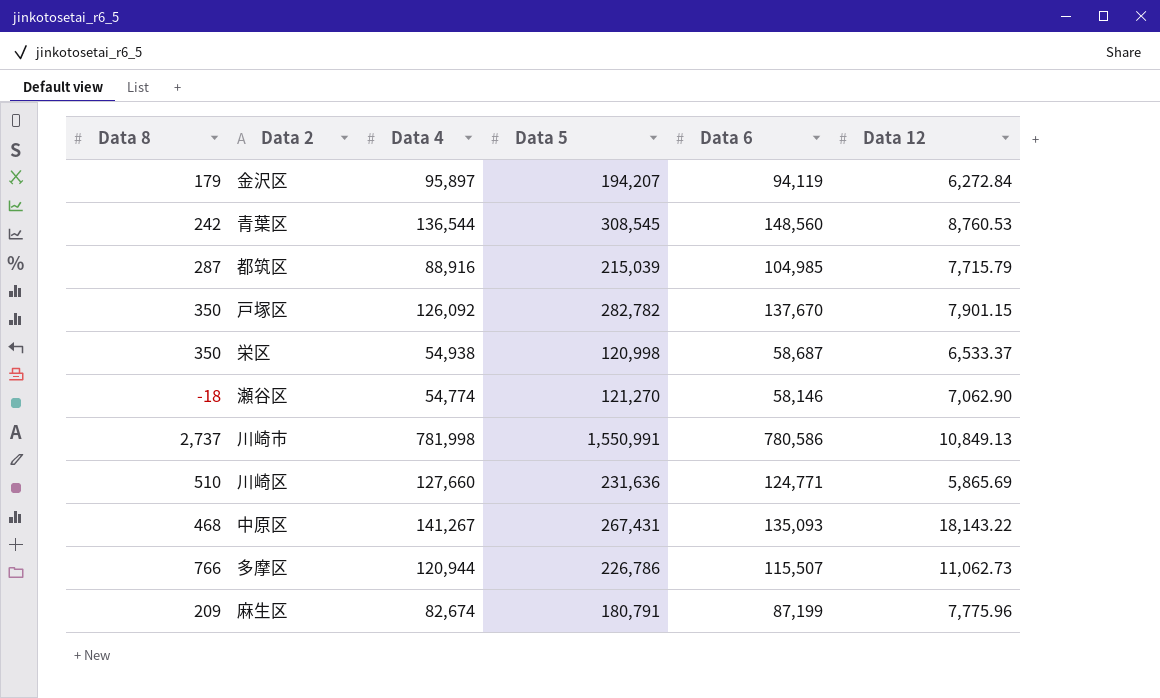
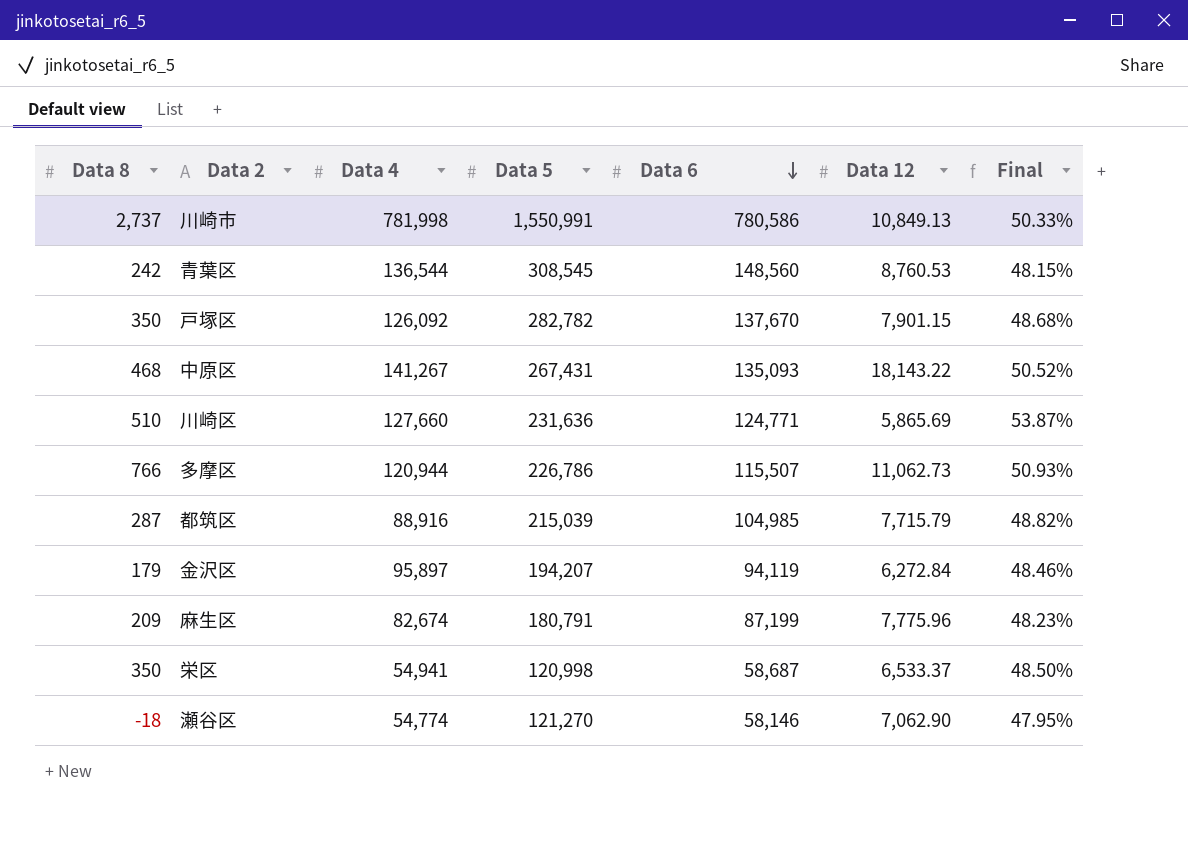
row order: none -> Data 6 descending
column Final | formula: none -> [Data 6] / [Data 5]
栄区 | Data 4: 54,938 -> 54,941

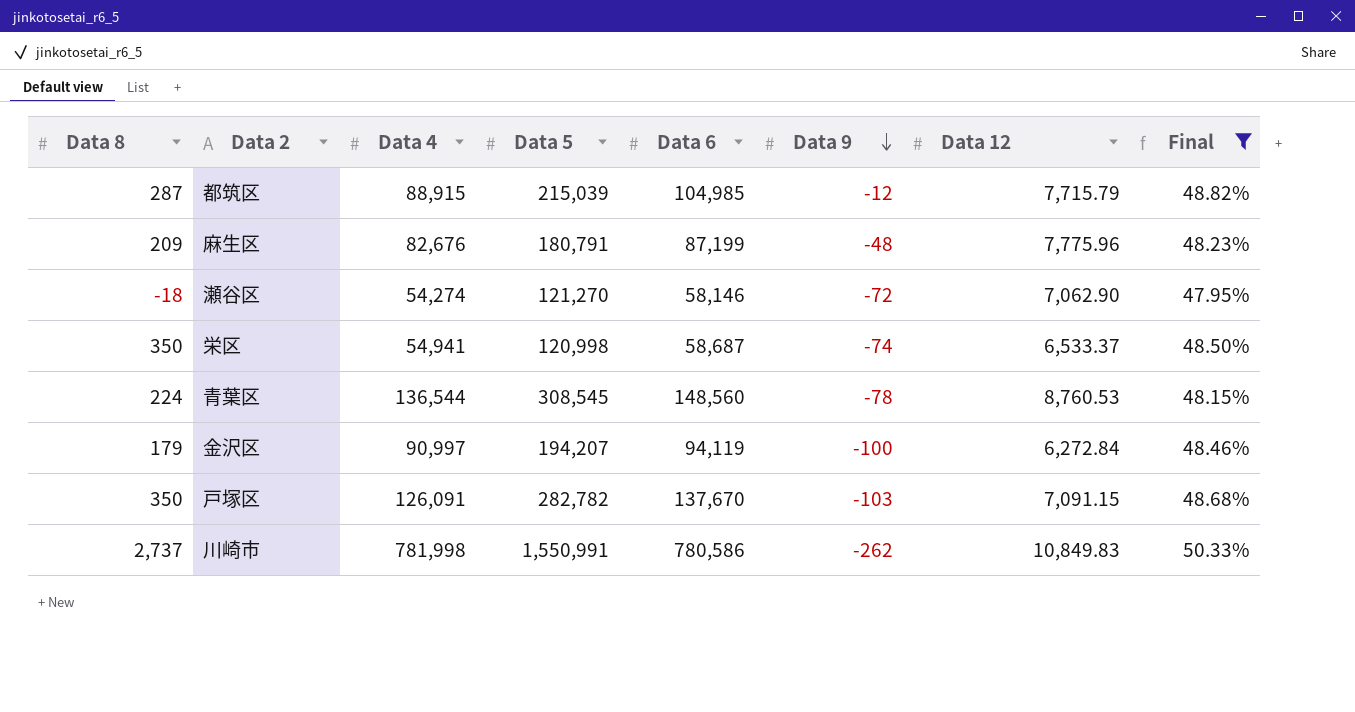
filter: none -> Final <= 50.33%
row order: Data 6 descending -> Data 9 descending
column Data 9 | position: none -> 6
都筑区 | Data 4: 88,916 -> 88,915
麻生区 | Data 4: 82,674 -> 82,676
瀬谷区 | Data 4: 54,774 -> 54,274
青葉区 | Data 8: 242 -> 224
金沢区 | Data 4: 95,897 -> 90,997
戸塚区 | Data 4: 126,092 -> 126,091
戸塚区 | Data 12: 7,901.15 -> 7,091.15
川崎市 | Data 12: 10,849.13 -> 10,849.83

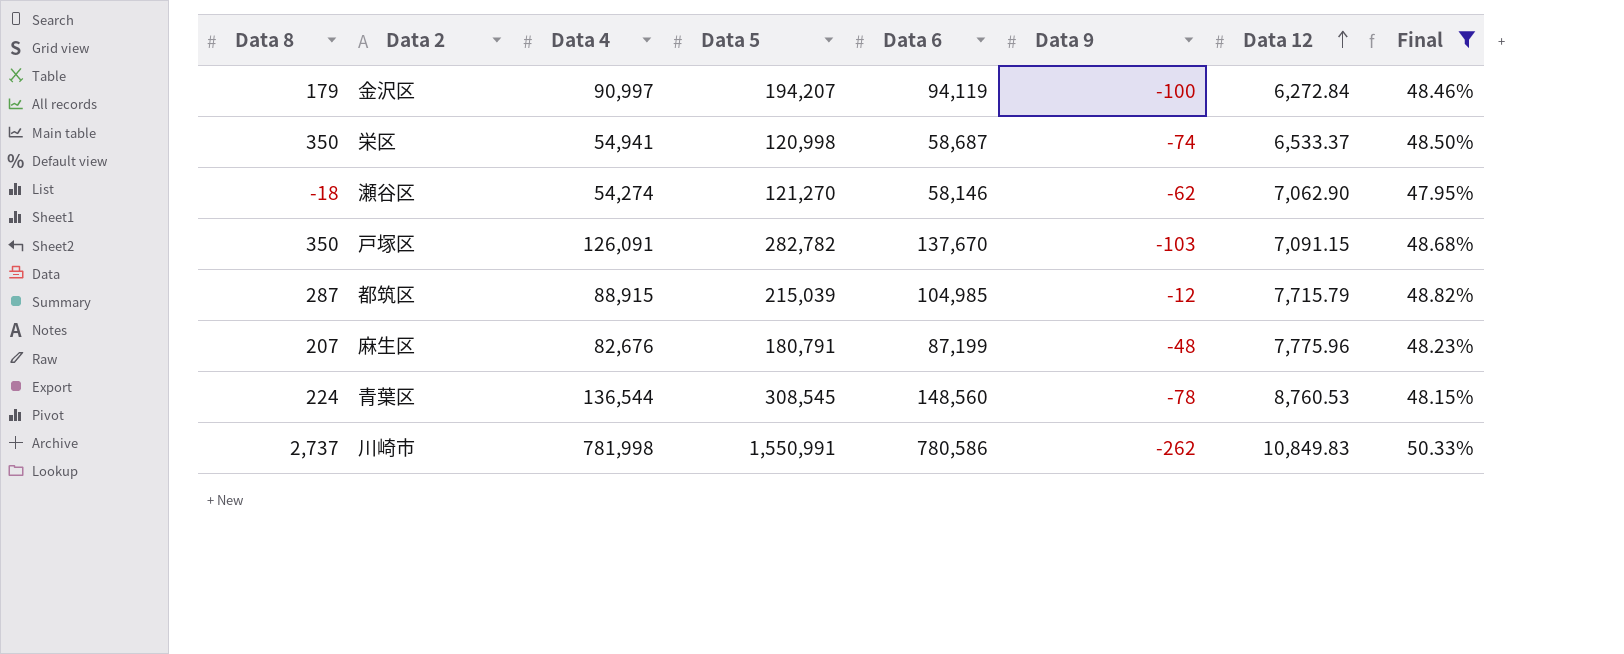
row order: Data 9 descending -> Data 12 ascending
瀬谷区 | Data 9: -72 -> -62
麻生区 | Data 8: 209 -> 207

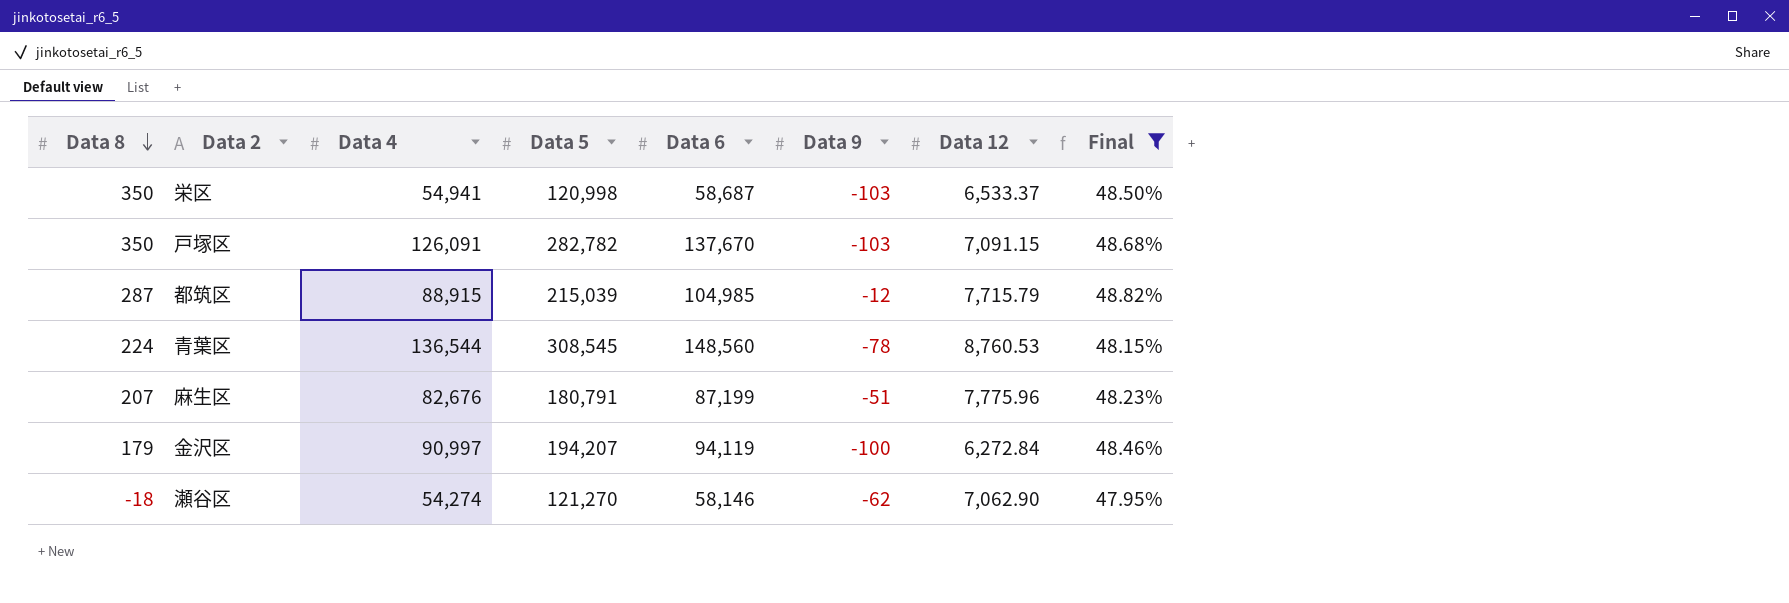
row order: Data 12 ascending -> Data 8 descending
row 川崎市: 2,737 | 781,998 | 1,550,991 | 780,586 | -262 | 10,849.83 | 50.33% -> none
栄区 | Data 9: -74 -> -103
麻生区 | Data 9: -48 -> -51

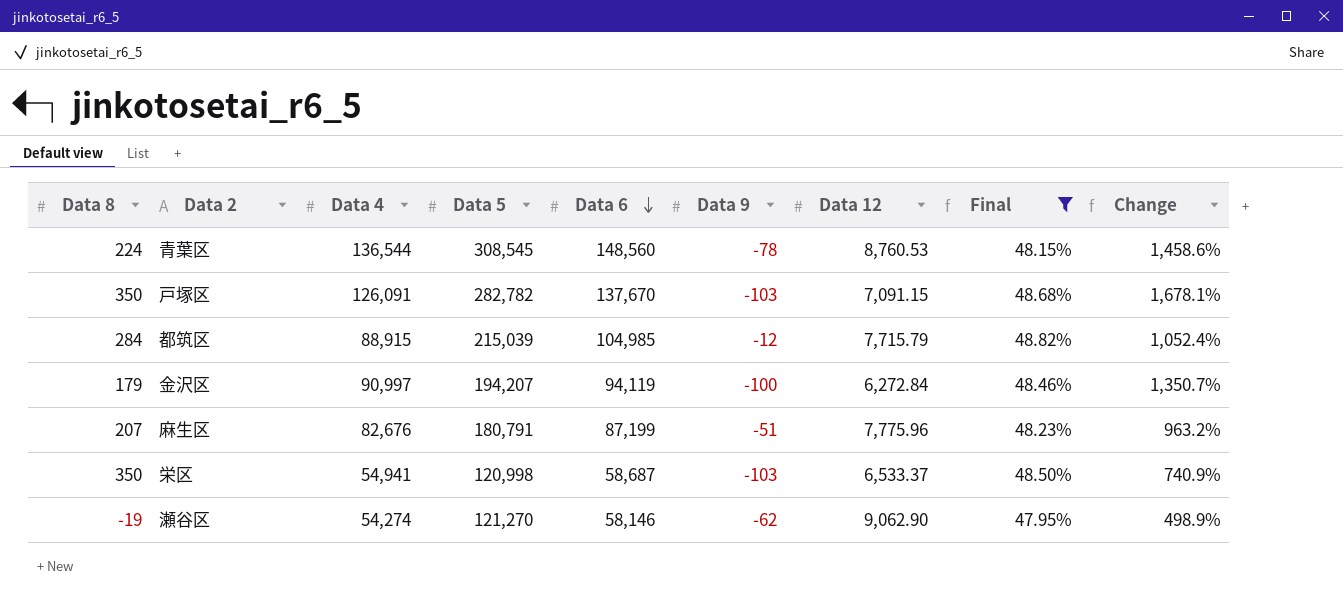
row order: Data 8 descending -> Data 6 descending
column Change | formula: none -> ([Data 4] - [Data 12]) / [Data 12]
都筑区 | Data 8: 287 -> 284
瀬谷区 | Data 8: -18 -> -19
瀬谷区 | Data 12: 7,062.90 -> 9,062.90

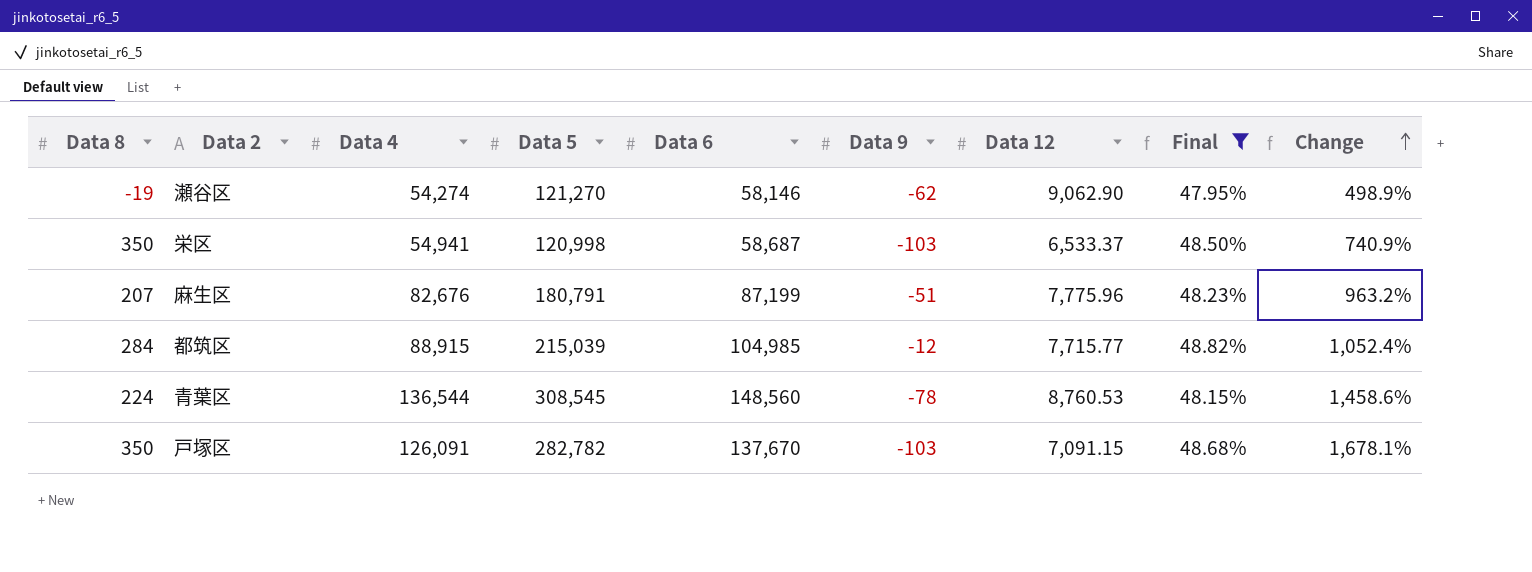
row order: Data 6 descending -> Change ascending
row 金沢区: 179 | 90,997 | 194,207 | 94,119 | -100 | 6,272.84 | 48.46% | 1,350.7% -> none
都筑区 | Data 12: 7,715.79 -> 7,715.77

